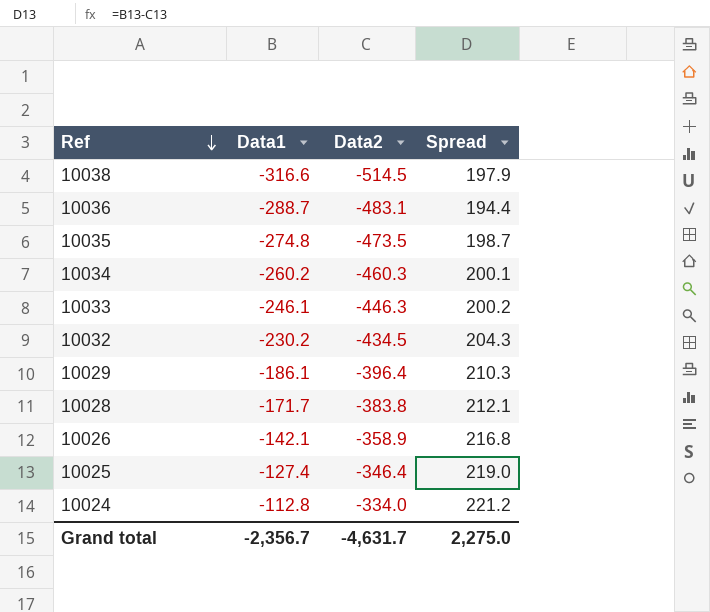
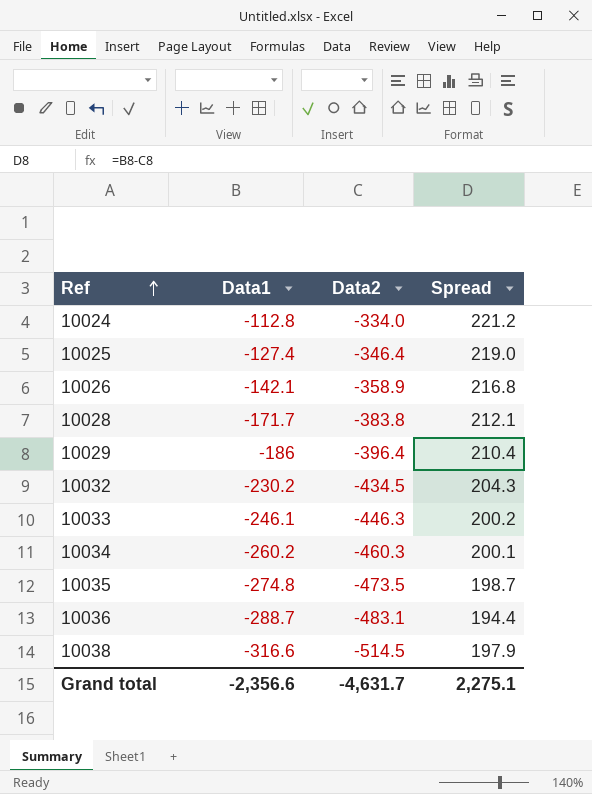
row order: Ref descending -> Ref ascending
10029 | Data1: -186.1 -> -186
10029 | Spread: 210.3 -> 210.4
Grand total | Data1: -2,356.7 -> -2,356.6
Grand total | Spread: 2,275.0 -> 2,275.1

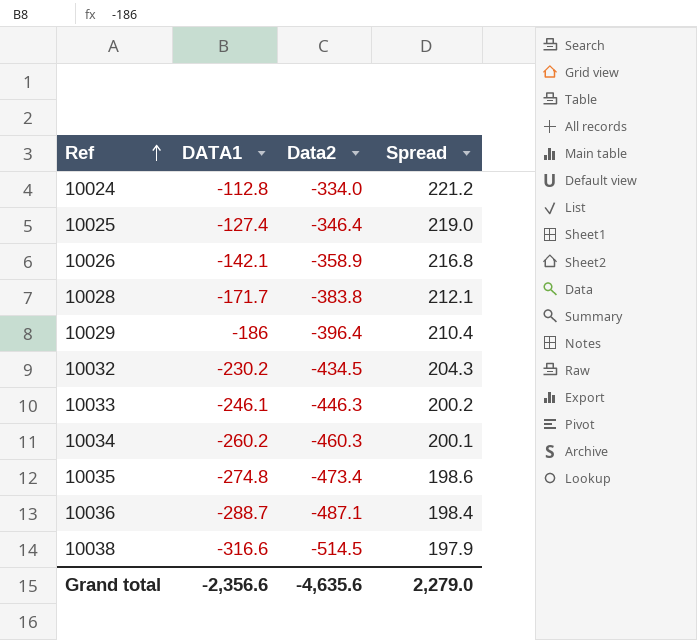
column name: Data1 -> DATA1
10035 | Data2: -473.5 -> -473.4
10035 | Spread: 198.7 -> 198.6
10036 | Data2: -483.1 -> -487.1
10036 | Spread: 194.4 -> 198.4
Grand total | Data2: -4,631.7 -> -4,635.6
Grand total | Spread: 2,275.1 -> 2,279.0

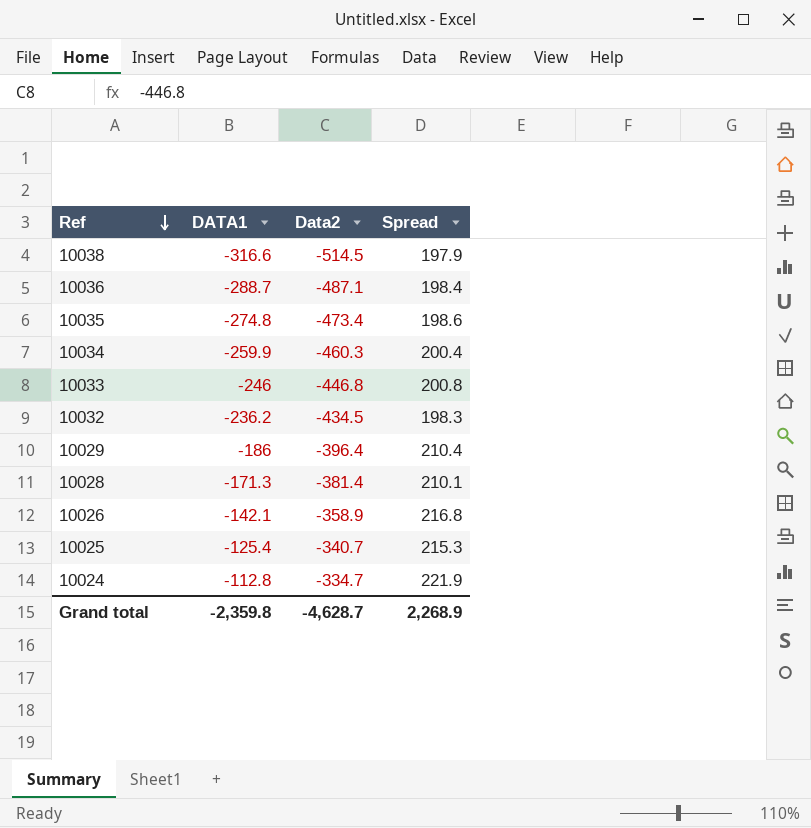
row order: Ref ascending -> Ref descending
10034 | DATA1: -260.2 -> -259.9
10034 | Spread: 200.1 -> 200.4
10033 | DATA1: -246.1 -> -246
10033 | Data2: -446.3 -> -446.8
10033 | Spread: 200.2 -> 200.8
10032 | DATA1: -230.2 -> -236.2
10032 | Spread: 204.3 -> 198.3
10028 | DATA1: -171.7 -> -171.3
10028 | Data2: -383.8 -> -381.4
10028 | Spread: 212.1 -> 210.1
10025 | DATA1: -127.4 -> -125.4
10025 | Data2: -346.4 -> -340.7
10025 | Spread: 219.0 -> 215.3
10024 | Data2: -334.0 -> -334.7
10024 | Spread: 221.2 -> 221.9
Grand total | DATA1: -2,356.6 -> -2,359.8
Grand total | Data2: -4,635.6 -> -4,628.7
Grand total | Spread: 2,279.0 -> 2,268.9

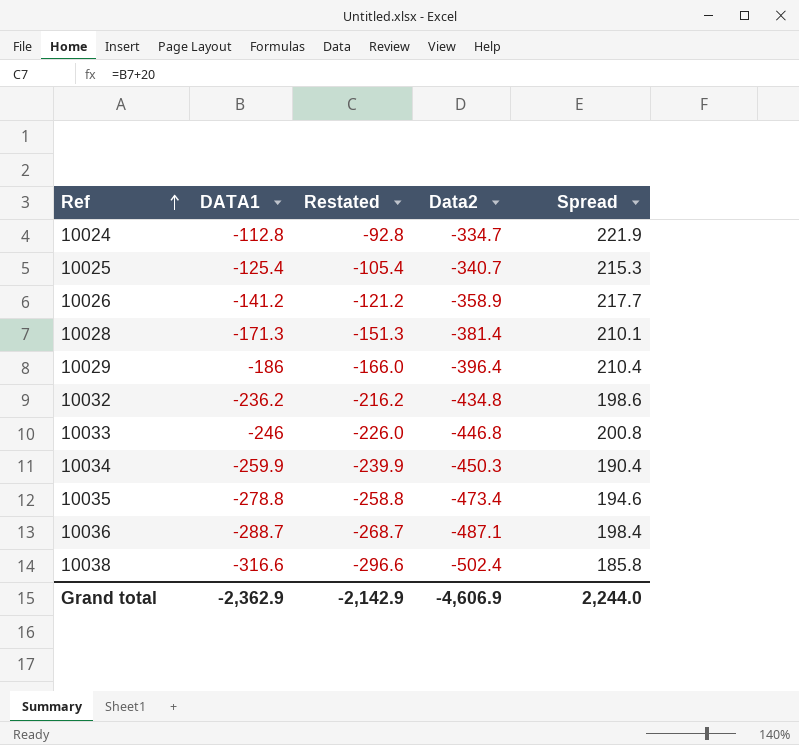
row order: Ref descending -> Ref ascending
column Restated | formula: none -> [DATA1] + 20
10026 | DATA1: -142.1 -> -141.2
10026 | Spread: 216.8 -> 217.7
10032 | Data2: -434.5 -> -434.8
10032 | Spread: 198.3 -> 198.6
10034 | Data2: -460.3 -> -450.3
10034 | Spread: 200.4 -> 190.4
10035 | DATA1: -274.8 -> -278.8
10035 | Spread: 198.6 -> 194.6
10038 | Data2: -514.5 -> -502.4
10038 | Spread: 197.9 -> 185.8
Grand total | DATA1: -2,359.8 -> -2,362.9
Grand total | Data2: -4,628.7 -> -4,606.9
Grand total | Spread: 2,268.9 -> 2,244.0

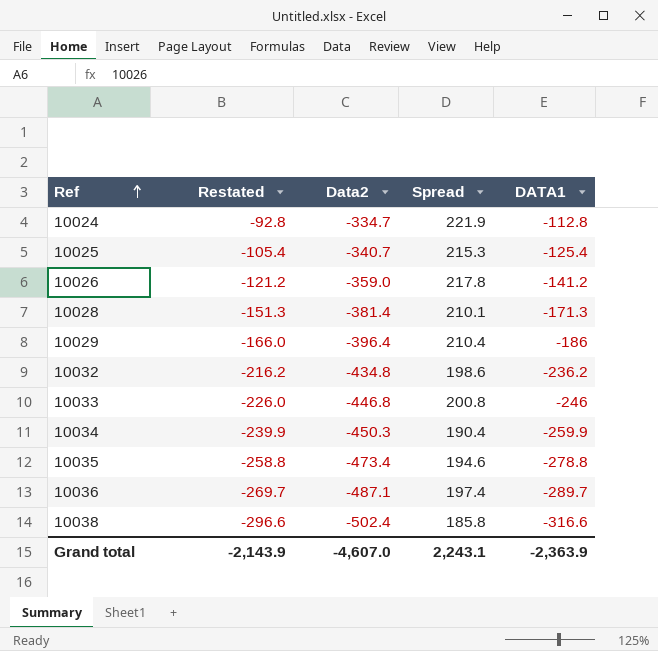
column DATA1 | position: 2 -> 5
10026 | Data2: -358.9 -> -359.0
10026 | Spread: 217.7 -> 217.8
10036 | Restated: -268.7 -> -269.7
10036 | Spread: 198.4 -> 197.4
10036 | DATA1: -288.7 -> -289.7
Grand total | Restated: -2,142.9 -> -2,143.9
Grand total | Data2: -4,606.9 -> -4,607.0
Grand total | Spread: 2,244.0 -> 2,243.1
Grand total | DATA1: -2,362.9 -> -2,363.9

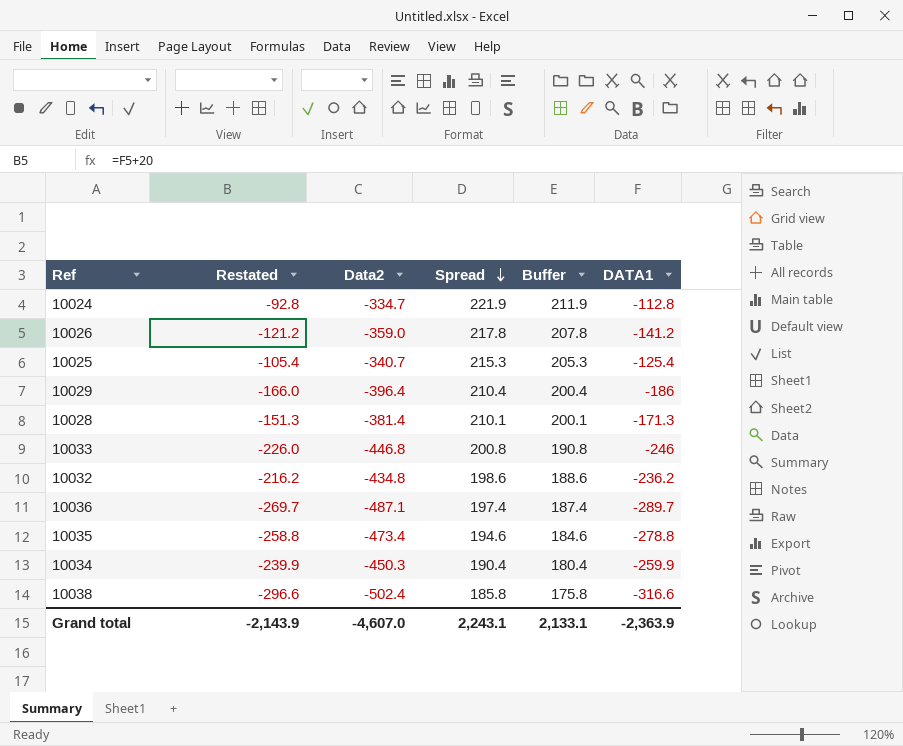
row order: Ref ascending -> Spread descending
column Buffer | formula: none -> [Spread] - 10

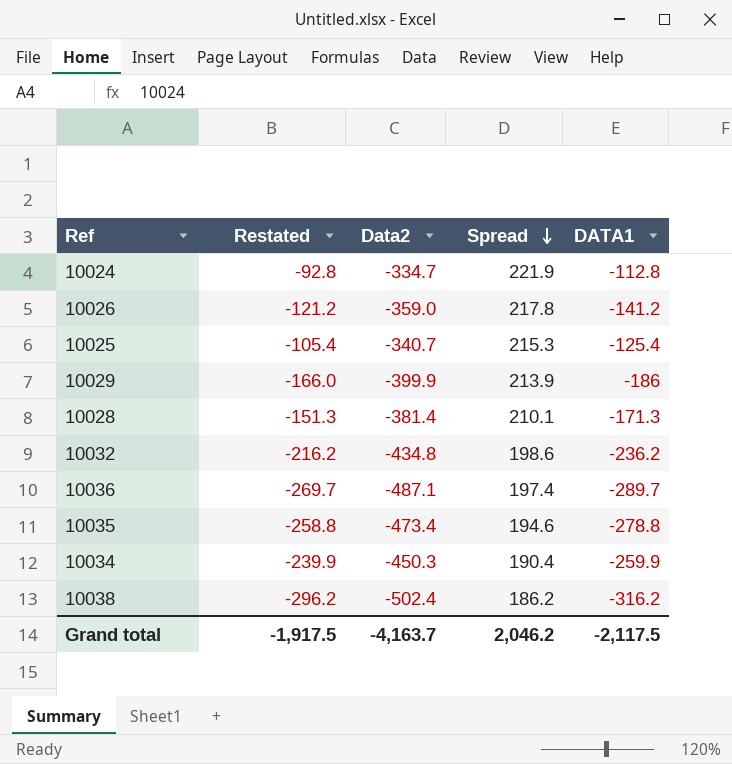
column Buffer | formula: [Spread] - 10 -> none
row 10033: -226.0 | -446.8 | 200.8 | 190.8 | -246 -> none
10029 | Data2: -396.4 -> -399.9
10029 | Spread: 210.4 -> 213.9
10038 | Restated: -296.6 -> -296.2
10038 | Spread: 185.8 -> 186.2
10038 | DATA1: -316.6 -> -316.2
Grand total | Restated: -2,143.9 -> -1,917.5
Grand total | Data2: -4,607.0 -> -4,163.7
Grand total | Spread: 2,243.1 -> 2,046.2
Grand total | DATA1: -2,363.9 -> -2,117.5

